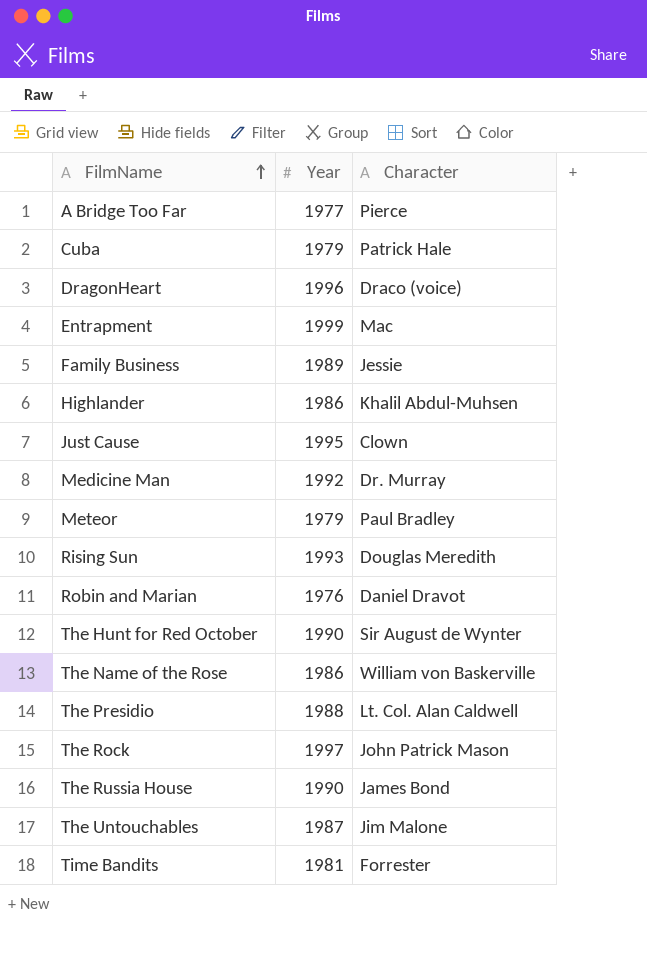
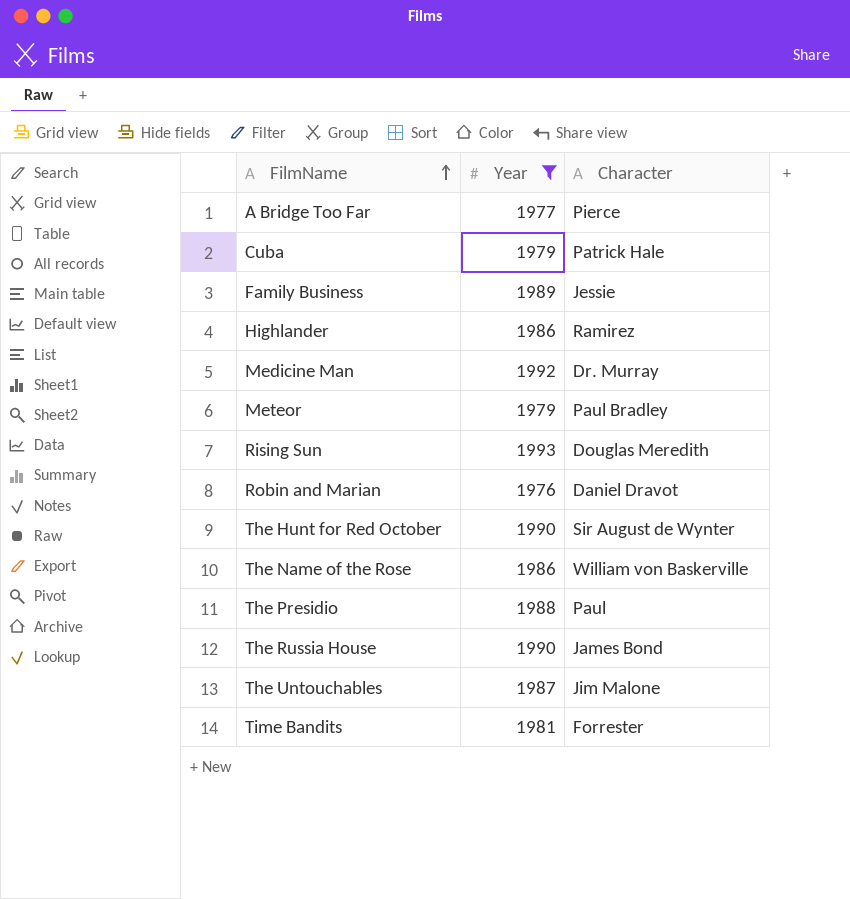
filter: none -> Year <= 1993
Highlander | Character: Khalil Abdul-Muhsen -> Ramirez
The Presidio | Character: Lt. Col. Alan Caldwell -> Paul

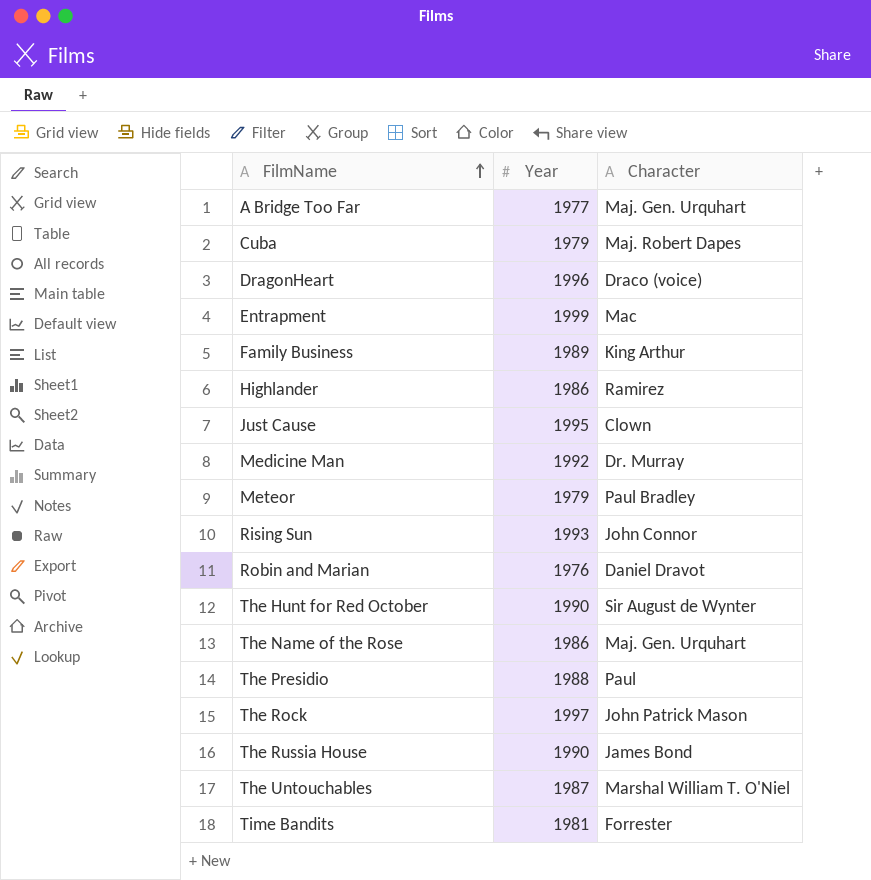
filter: Year <= 1993 -> none
A Bridge Too Far | Character: Pierce -> Maj. Gen. Urquhart
Cuba | Character: Patrick Hale -> Maj. Robert Dapes
Family Business | Character: Jessie -> King Arthur
Rising Sun | Character: Douglas Meredith -> John Connor
The Name of the Rose | Character: William von Baskerville -> Maj. Gen. Urquhart
The Untouchables | Character: Jim Malone -> Marshal William T. O'Niel

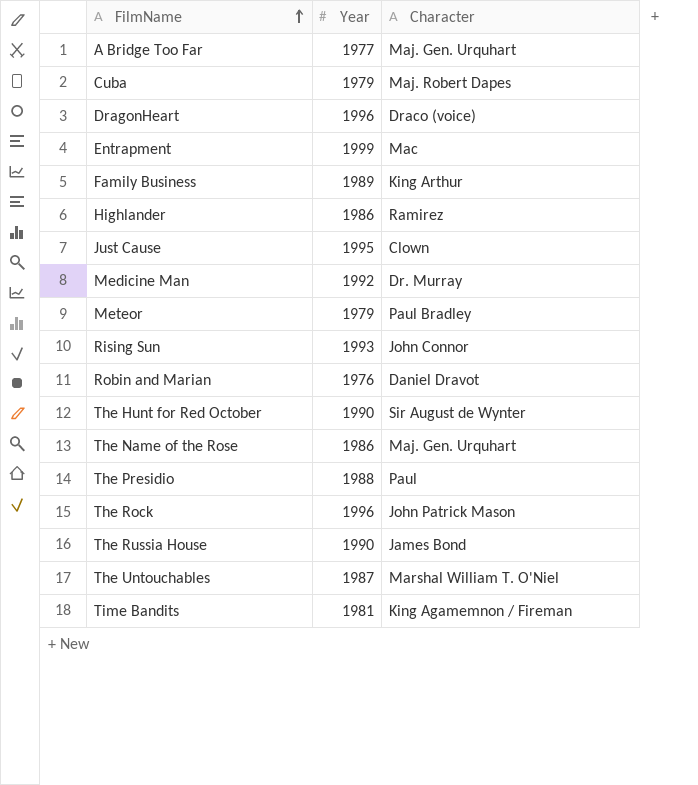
The Rock | Year: 1997 -> 1996
Time Bandits | Character: Forrester -> King Agamemnon / Fireman

